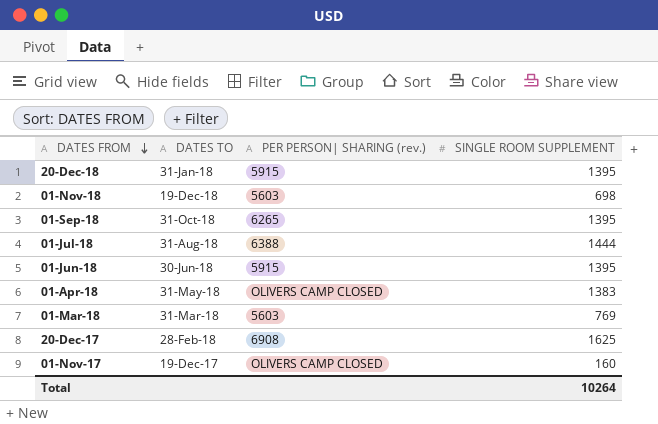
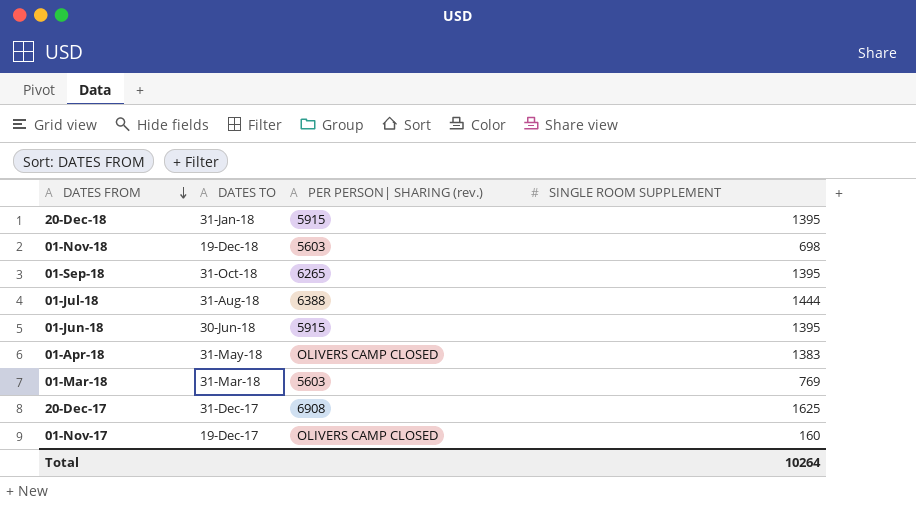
20-Dec-17 | DATES TO: 28-Feb-18 -> 31-Dec-17

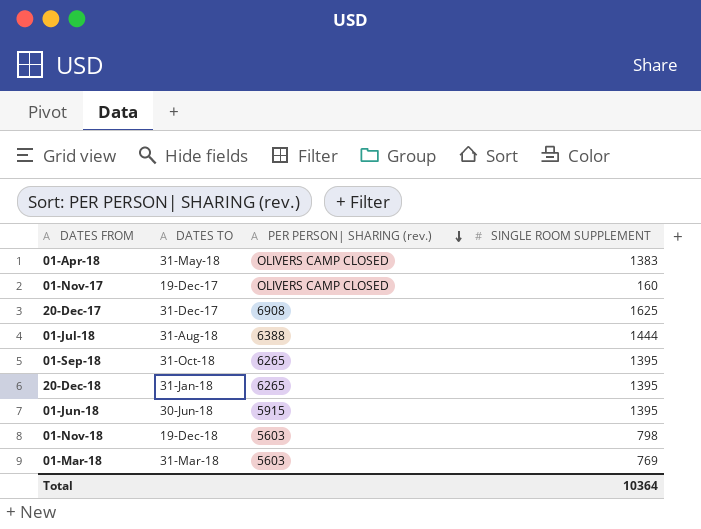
row order: DATES FROM descending -> PER PERSON| SHARING (rev.) descending
20-Dec-18 | PER PERSON| SHARING (rev.): 5915 -> 6265
01-Nov-18 | SINGLE ROOM SUPPLEMENT: 698 -> 798
Total | SINGLE ROOM SUPPLEMENT: 10264 -> 10364

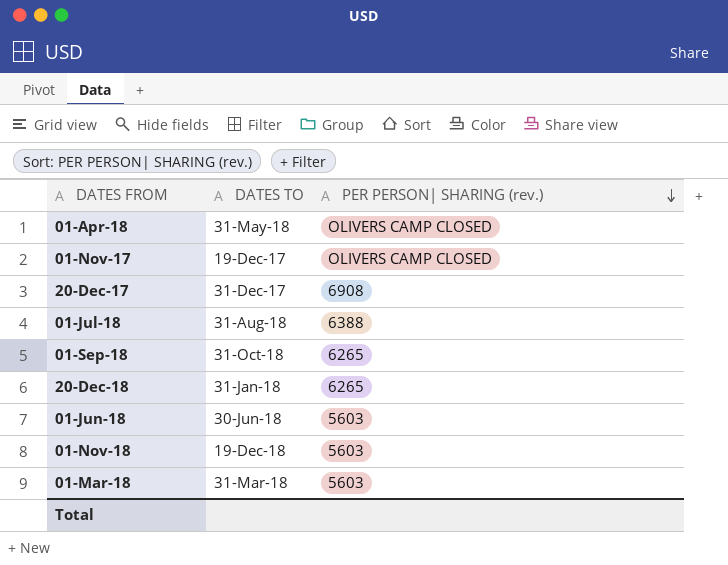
column SINGLE ROOM SUPPLEMENT | position: 4 -> none
01-Jun-18 | PER PERSON| SHARING (rev.): 5915 -> 5603

